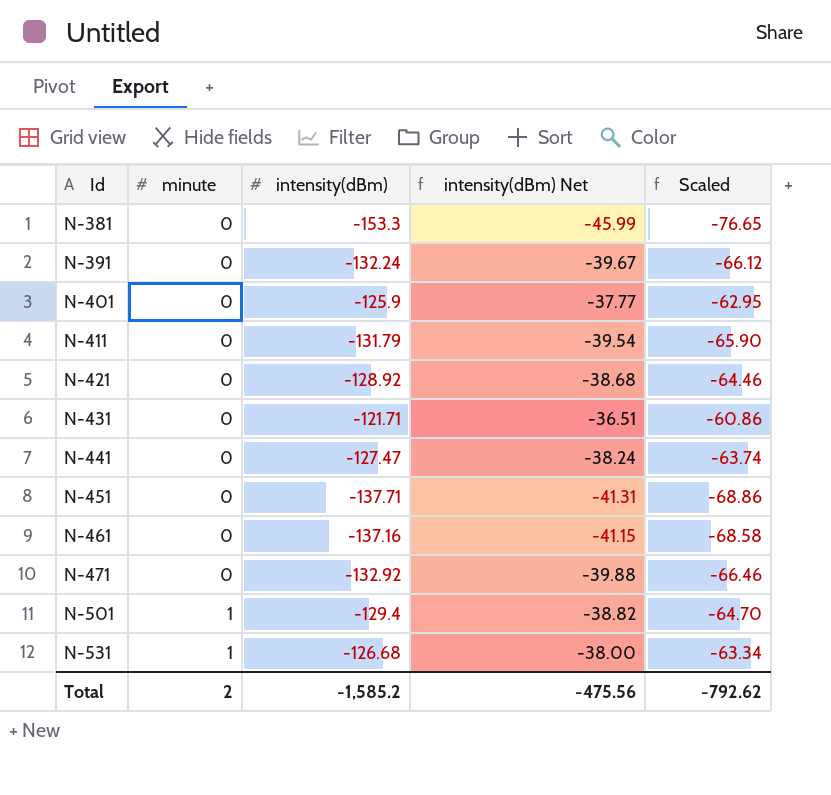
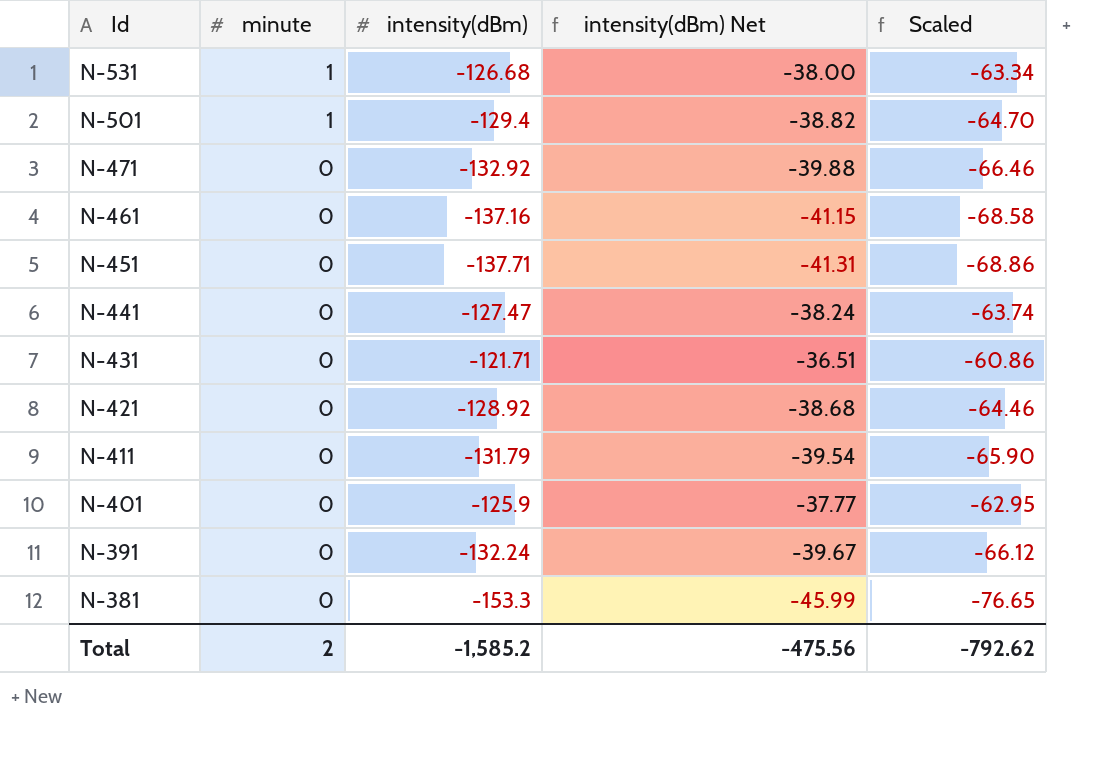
row order: Id ascending -> Id descending

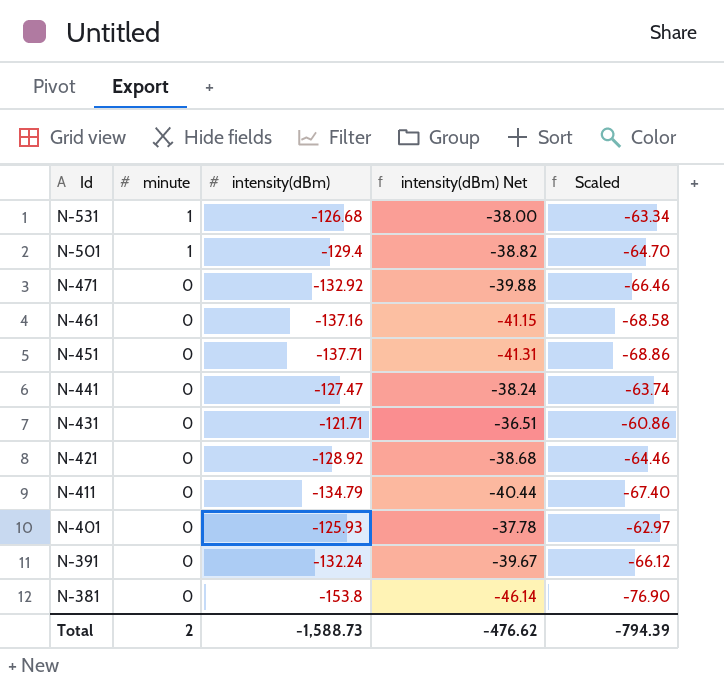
N-411 | intensity(dBm): -131.79 -> -134.79
N-411 | intensity(dBm) Net: -39.54 -> -40.44
N-411 | Scaled: -65.90 -> -67.40
N-401 | intensity(dBm): -125.9 -> -125.93
N-401 | intensity(dBm) Net: -37.77 -> -37.78
N-401 | Scaled: -62.95 -> -62.97
N-381 | intensity(dBm): -153.3 -> -153.8
N-381 | intensity(dBm) Net: -45.99 -> -46.14
N-381 | Scaled: -76.65 -> -76.90
Total | intensity(dBm): -1,585.2 -> -1,588.73
Total | intensity(dBm) Net: -475.56 -> -476.62
Total | Scaled: -792.62 -> -794.39

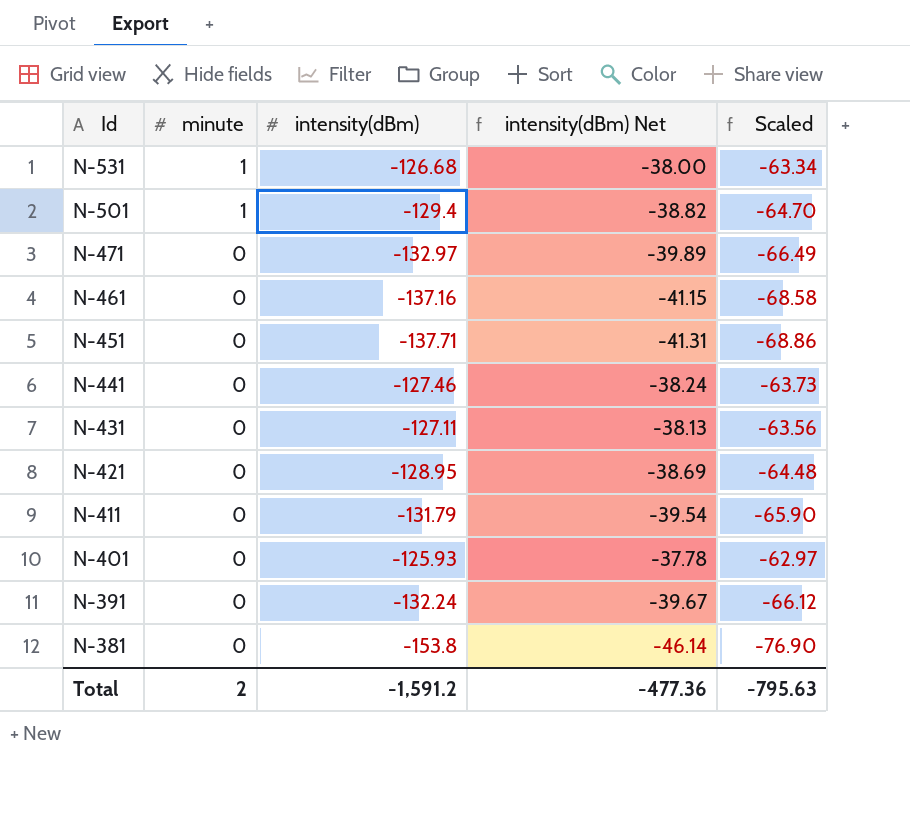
N-471 | intensity(dBm): -132.92 -> -132.97
N-471 | intensity(dBm) Net: -39.88 -> -39.89
N-471 | Scaled: -66.46 -> -66.49
N-441 | intensity(dBm): -127.47 -> -127.46
N-441 | Scaled: -63.74 -> -63.73
N-431 | intensity(dBm): -121.71 -> -127.11
N-431 | intensity(dBm) Net: -36.51 -> -38.13
N-431 | Scaled: -60.86 -> -63.56
N-421 | intensity(dBm): -128.92 -> -128.95
N-421 | intensity(dBm) Net: -38.68 -> -38.69
N-421 | Scaled: -64.46 -> -64.48
N-411 | intensity(dBm): -134.79 -> -131.79
N-411 | intensity(dBm) Net: -40.44 -> -39.54
N-411 | Scaled: -67.40 -> -65.90
Total | intensity(dBm): -1,588.73 -> -1,591.2
Total | intensity(dBm) Net: -476.62 -> -477.36
Total | Scaled: -794.39 -> -795.63

